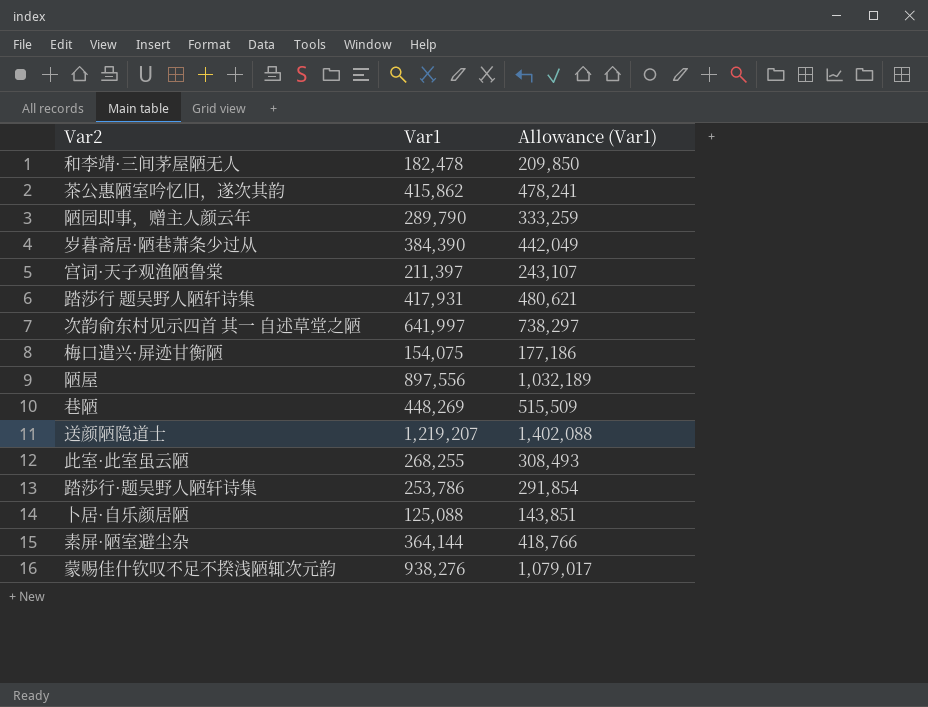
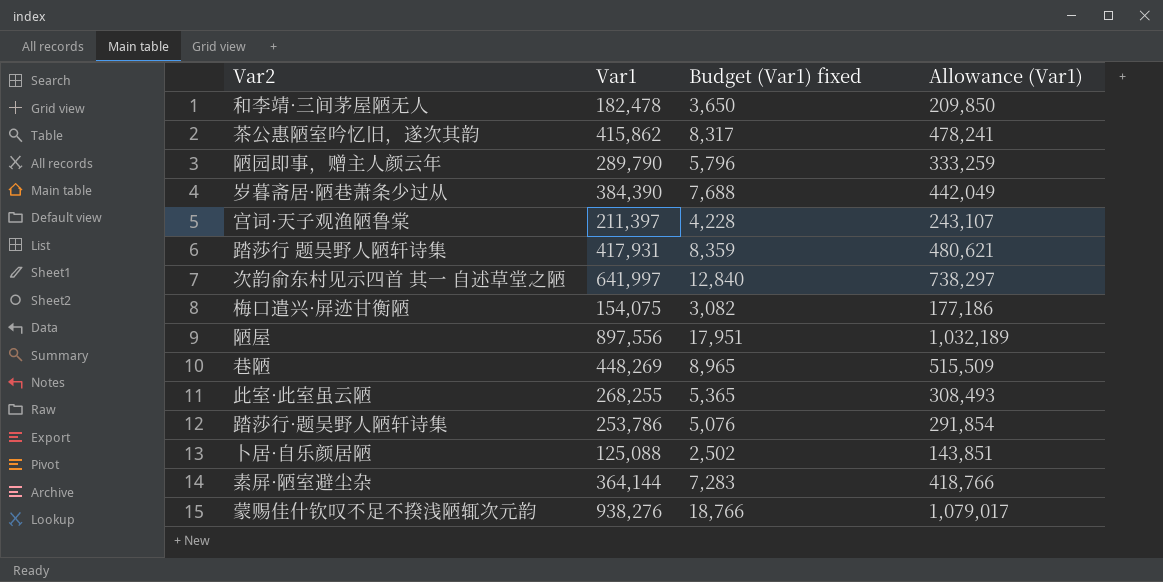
column Budget (Var1) fixed | formula: none -> [Var1] * 0.02
row 送颜陋隐道士: 1,219,207 | 1,402,088 -> none

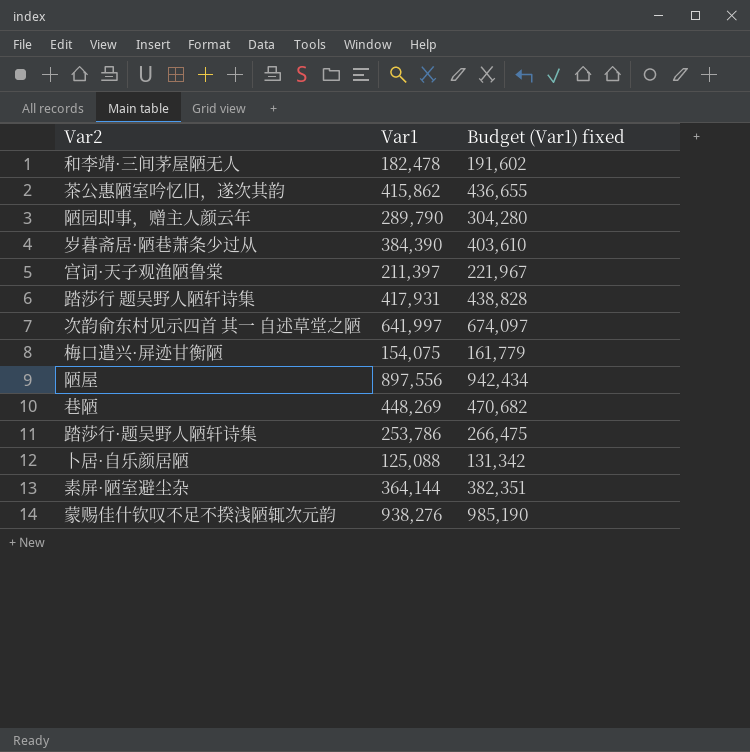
column Allowance (Var1) | formula: [Var1] * 1.15 -> none
column Budget (Var1) fixed | formula: [Var1] * 0.02 -> [Var1] * 1.05
row 此室·此室虽云陋: 268,255 | 5,365 | 308,493 -> none

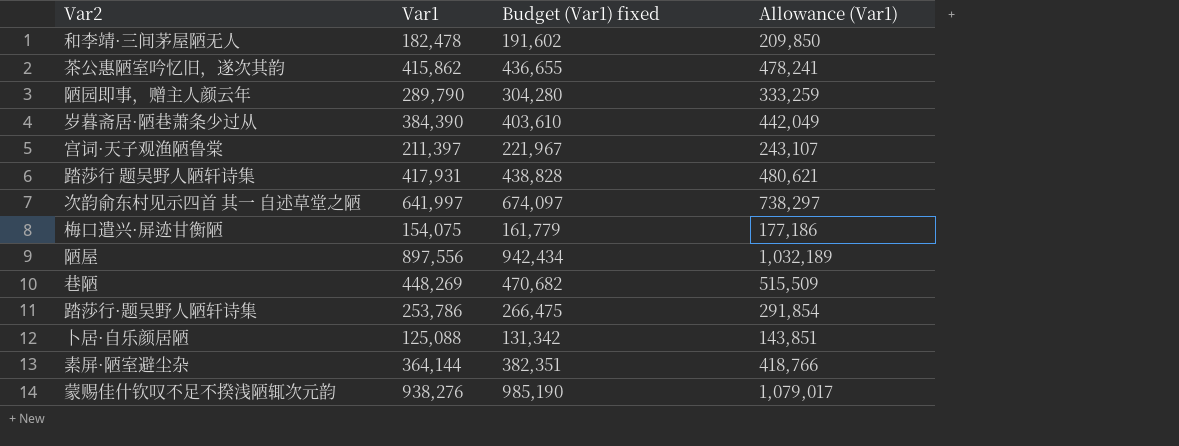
column Allowance (Var1) | formula: none -> [Var1] * 1.15

